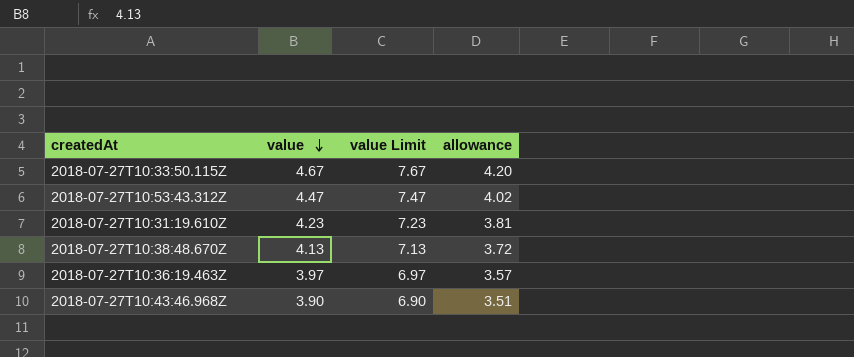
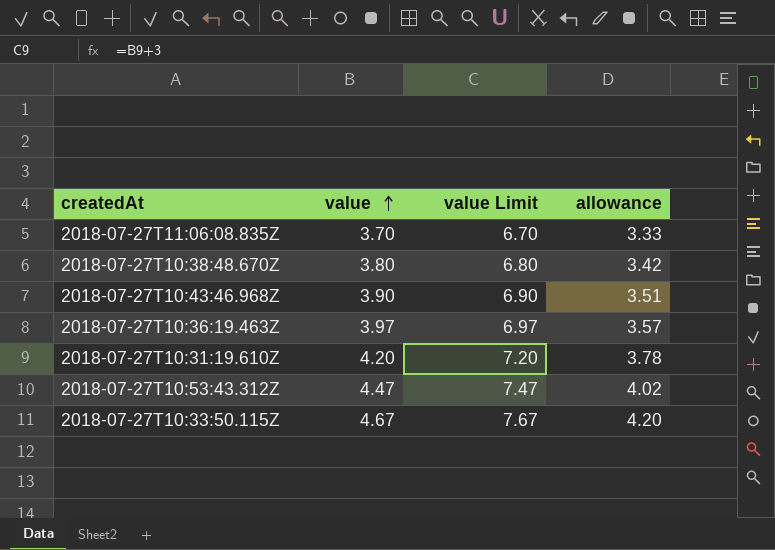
row order: value descending -> value ascending
row 2018-07-27T11:06:08.835Z: none -> 3.70 | 6.70 | 3.33
2018-07-27T10:38:48.670Z | value: 4.13 -> 3.80
2018-07-27T10:38:48.670Z | value Limit: 7.13 -> 6.80
2018-07-27T10:38:48.670Z | allowance: 3.72 -> 3.42
2018-07-27T10:31:19.610Z | value: 4.23 -> 4.20
2018-07-27T10:31:19.610Z | value Limit: 7.23 -> 7.20
2018-07-27T10:31:19.610Z | allowance: 3.81 -> 3.78

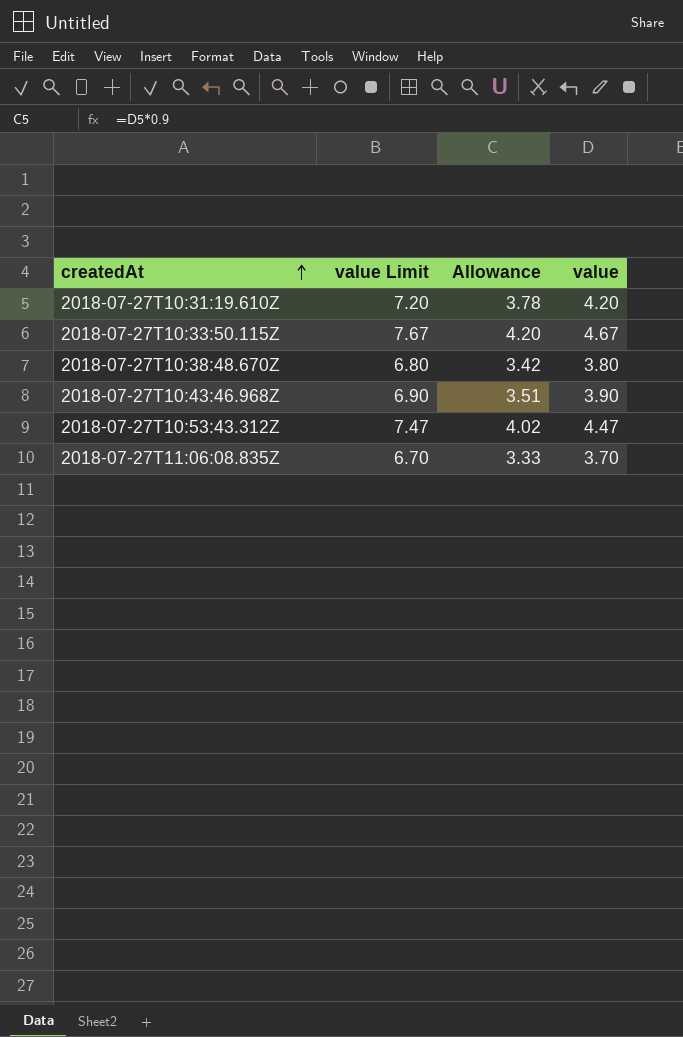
row order: value ascending -> createdAt ascending
column name: allowance -> Allowance
column value | position: 2 -> 4
row 2018-07-27T10:36:19.463Z: 3.97 | 6.97 | 3.57 -> none

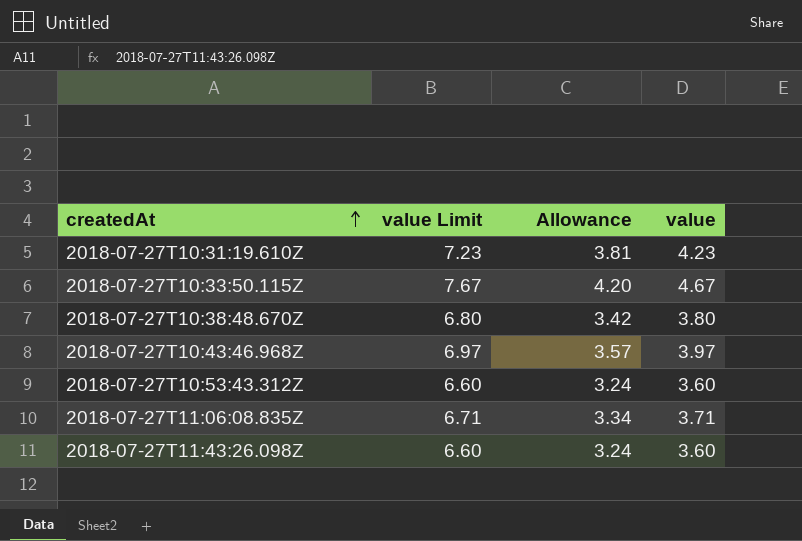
2018-07-27T10:31:19.610Z | value Limit: 7.20 -> 7.23
2018-07-27T10:31:19.610Z | Allowance: 3.78 -> 3.81
2018-07-27T10:31:19.610Z | value: 4.20 -> 4.23
2018-07-27T10:43:46.968Z | value Limit: 6.90 -> 6.97
2018-07-27T10:43:46.968Z | Allowance: 3.51 -> 3.57
2018-07-27T10:43:46.968Z | value: 3.90 -> 3.97
2018-07-27T10:53:43.312Z | value Limit: 7.47 -> 6.60
2018-07-27T10:53:43.312Z | Allowance: 4.02 -> 3.24
2018-07-27T10:53:43.312Z | value: 4.47 -> 3.60
2018-07-27T11:06:08.835Z | value Limit: 6.70 -> 6.71
2018-07-27T11:06:08.835Z | Allowance: 3.33 -> 3.34
2018-07-27T11:06:08.835Z | value: 3.70 -> 3.71
row 2018-07-27T11:43:26.098Z: none -> 6.60 | 3.24 | 3.60

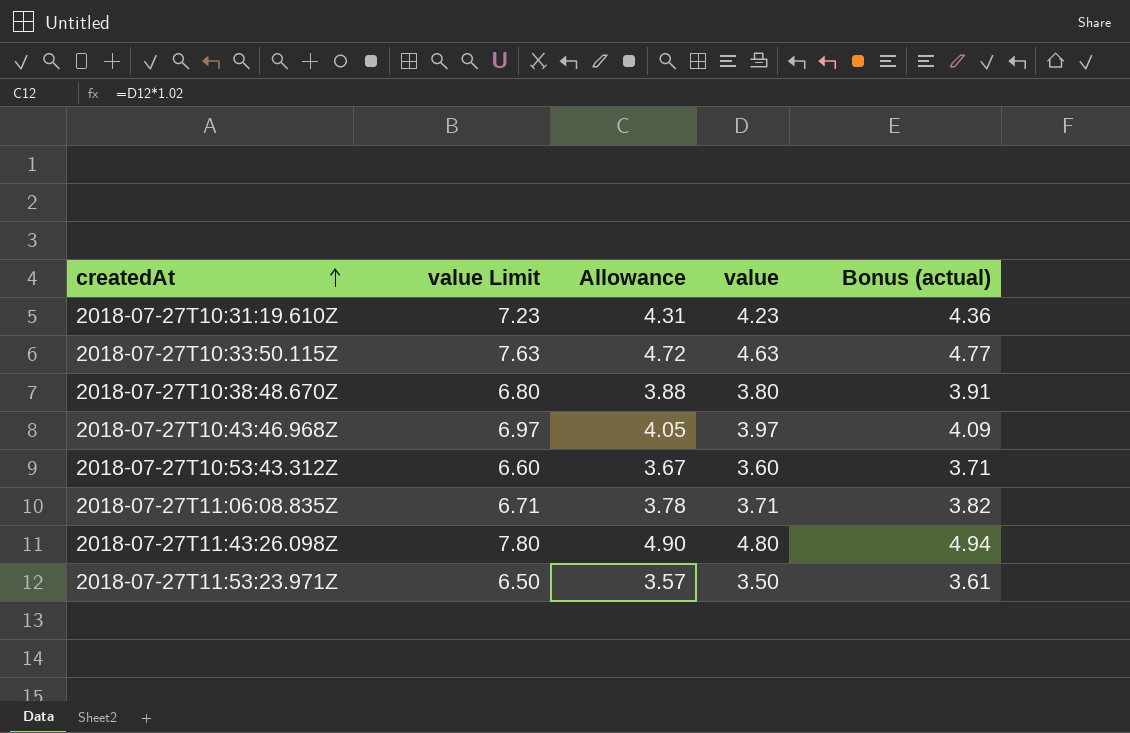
column Allowance | formula: [value] * 0.9 -> [value] * 1.02
column Bonus (actual) | formula: none -> [value] * 1.03
2018-07-27T10:33:50.115Z | value Limit: 7.67 -> 7.63
2018-07-27T10:33:50.115Z | value: 4.67 -> 4.63
2018-07-27T11:43:26.098Z | value Limit: 6.60 -> 7.80
2018-07-27T11:43:26.098Z | value: 3.60 -> 4.80
row 2018-07-27T11:53:23.971Z: none -> 6.50 | 3.57 | 3.50 | 3.61

